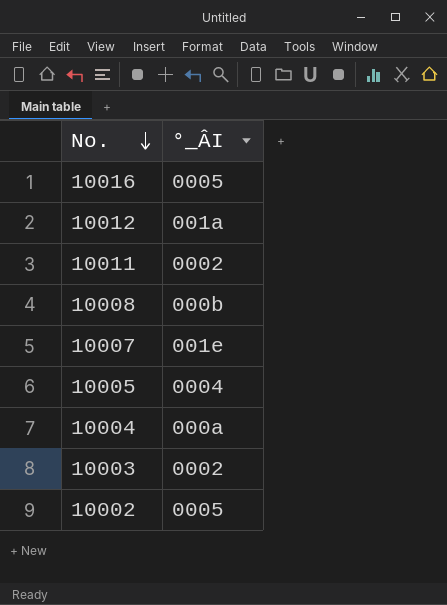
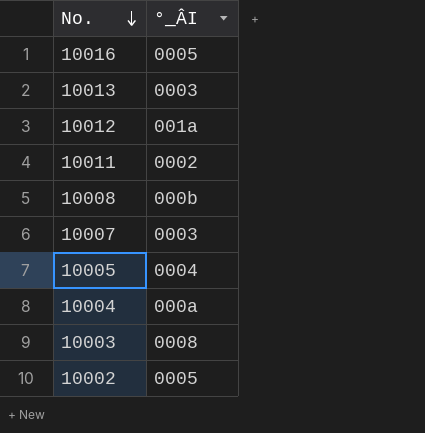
row 10013: none -> 0003
10007 | °_ÂI: 001e -> 0003
10003 | °_ÂI: 0002 -> 0008

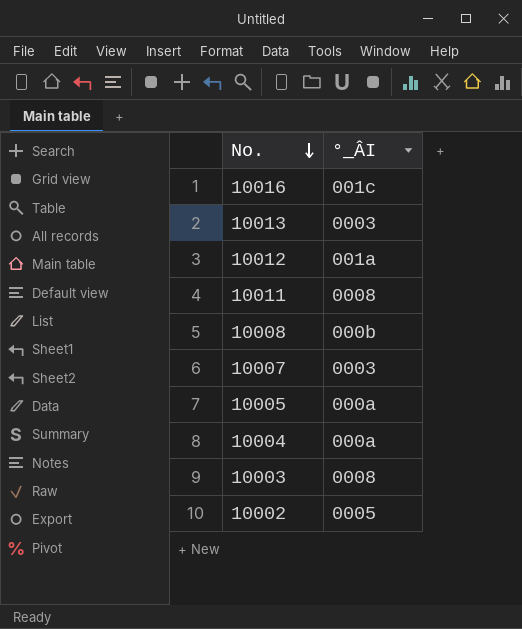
10016 | °_ÂI: 0005 -> 001c
10011 | °_ÂI: 0002 -> 0008
10005 | °_ÂI: 0004 -> 000a

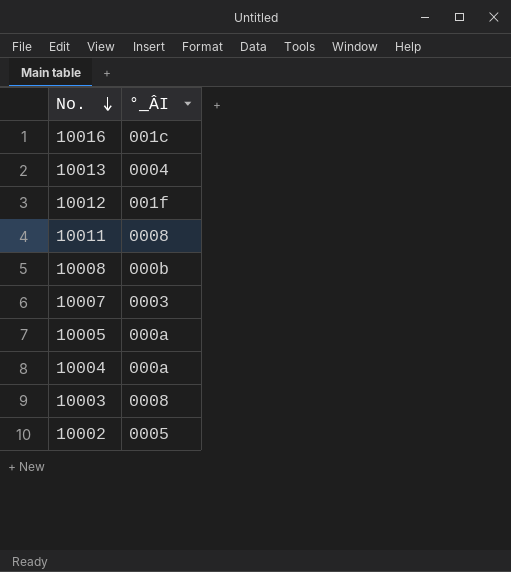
10013 | °_ÂI: 0003 -> 0004
10012 | °_ÂI: 001a -> 001f

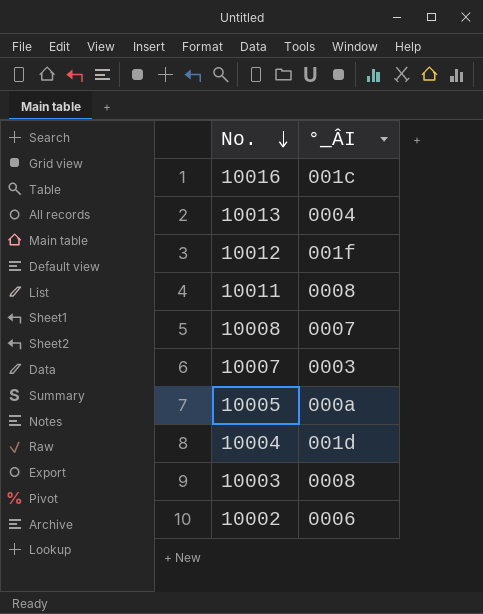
10008 | °_ÂI: 000b -> 0007
10004 | °_ÂI: 000a -> 001d
10002 | °_ÂI: 0005 -> 0006

